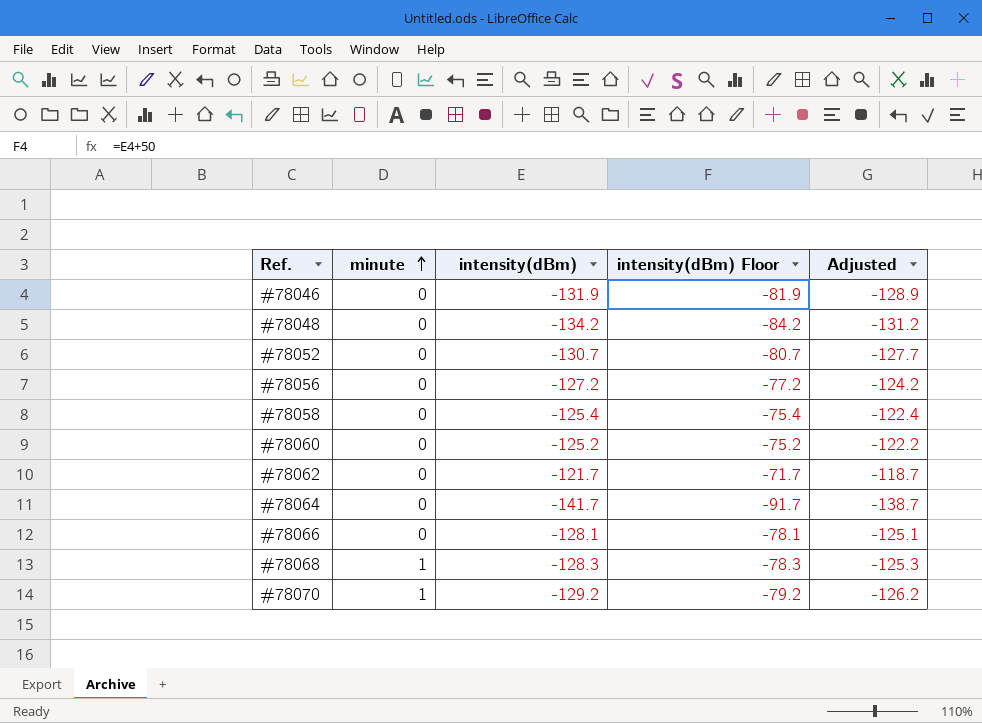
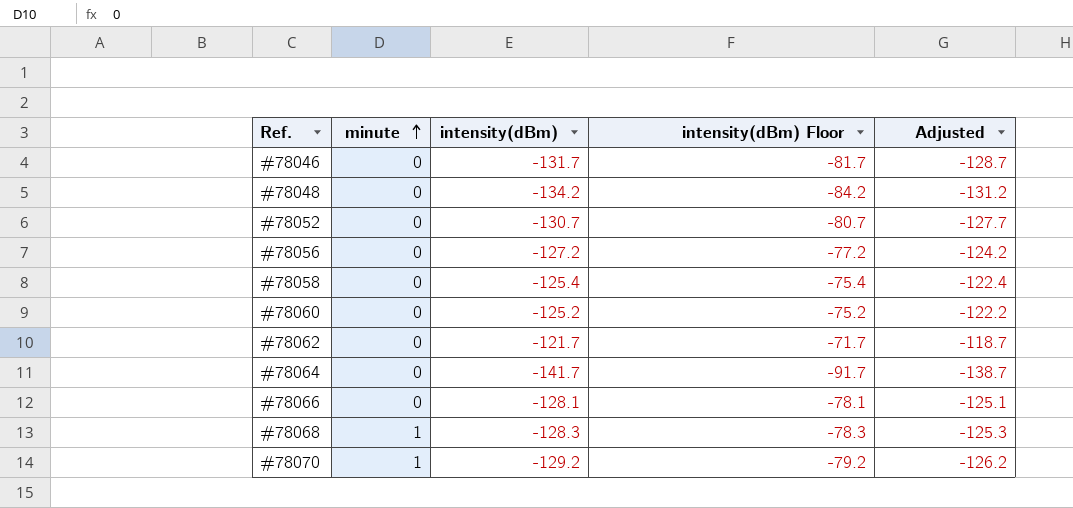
#78046 | intensity(dBm): -131.9 -> -131.7
#78046 | intensity(dBm) Floor: -81.9 -> -81.7
#78046 | Adjusted: -128.9 -> -128.7

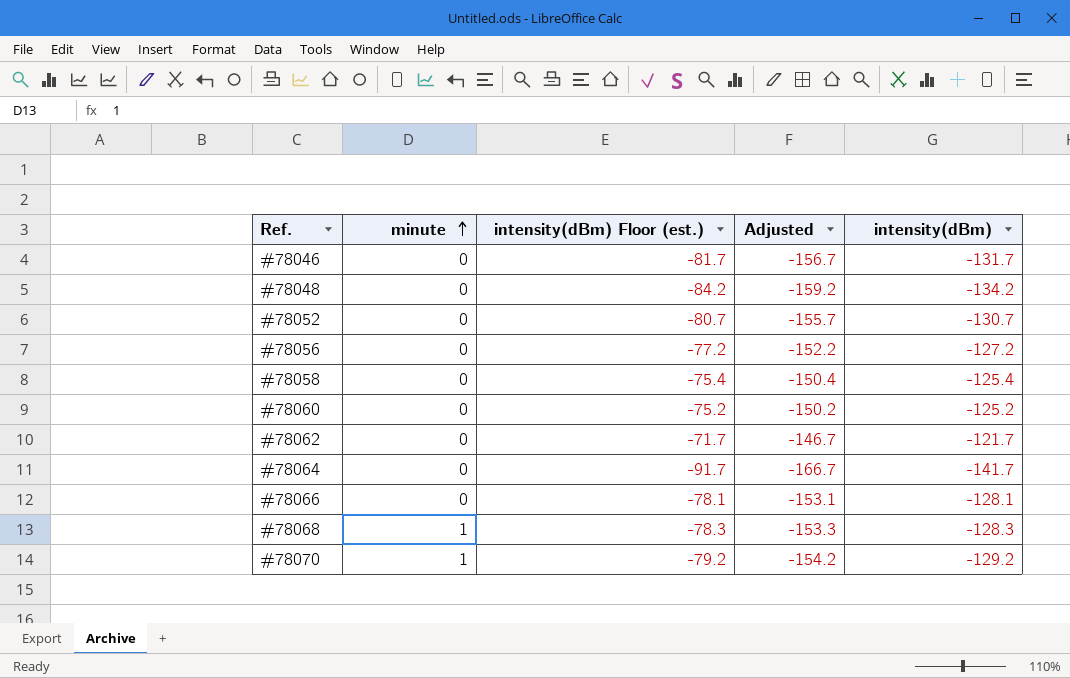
column name: intensity(dBm) Floor -> intensity(dBm) Floor (est.)
column Adjusted | formula: [intensity(dBm)] + 3 -> [intensity(dBm)] - 25
column intensity(dBm) | position: 3 -> 5

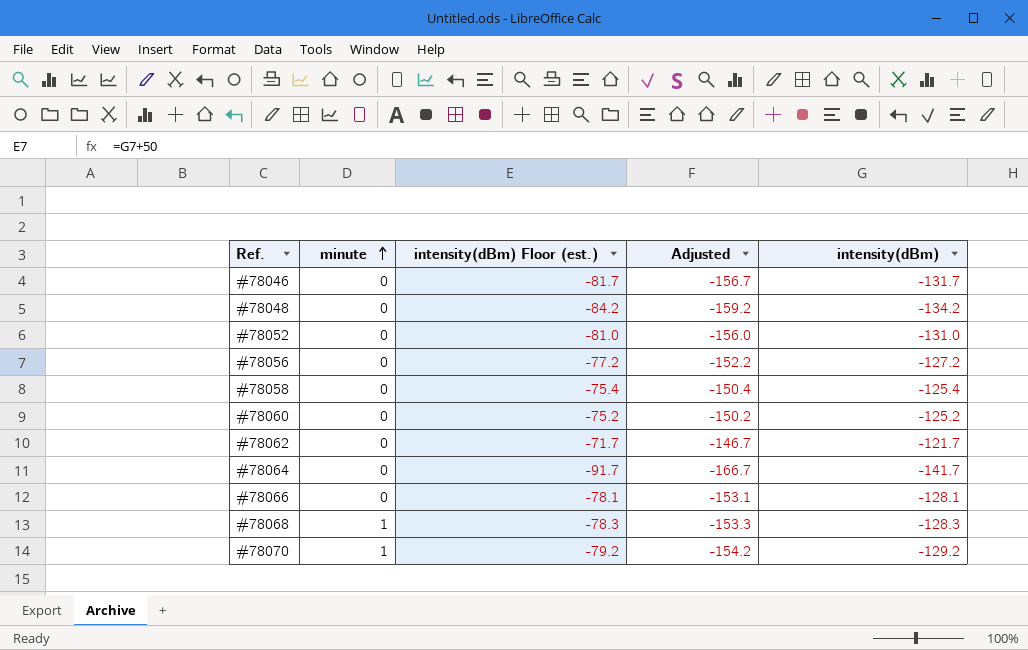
#78052 | intensity(dBm) Floor (est.): -80.7 -> -81.0
#78052 | Adjusted: -155.7 -> -156.0
#78052 | intensity(dBm): -130.7 -> -131.0

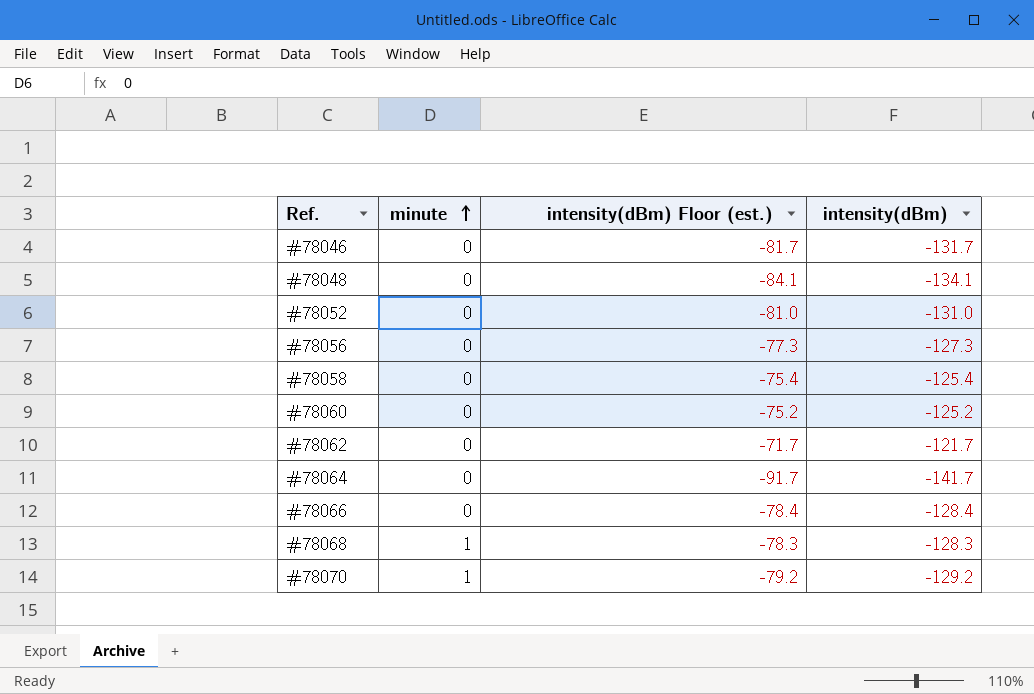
column Adjusted | formula: [intensity(dBm)] - 25 -> none
#78048 | intensity(dBm) Floor (est.): -84.2 -> -84.1
#78048 | intensity(dBm): -134.2 -> -134.1
#78056 | intensity(dBm) Floor (est.): -77.2 -> -77.3
#78056 | intensity(dBm): -127.2 -> -127.3
#78066 | intensity(dBm) Floor (est.): -78.1 -> -78.4
#78066 | intensity(dBm): -128.1 -> -128.4

